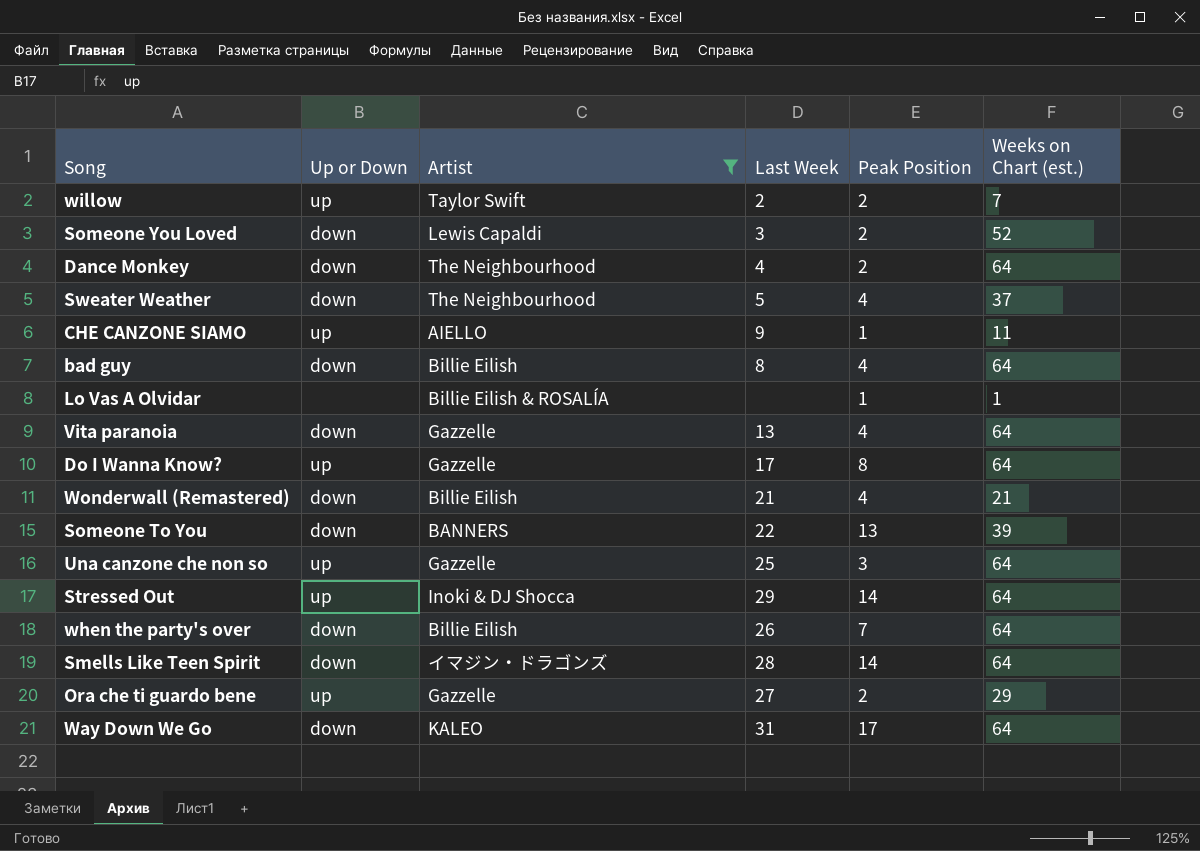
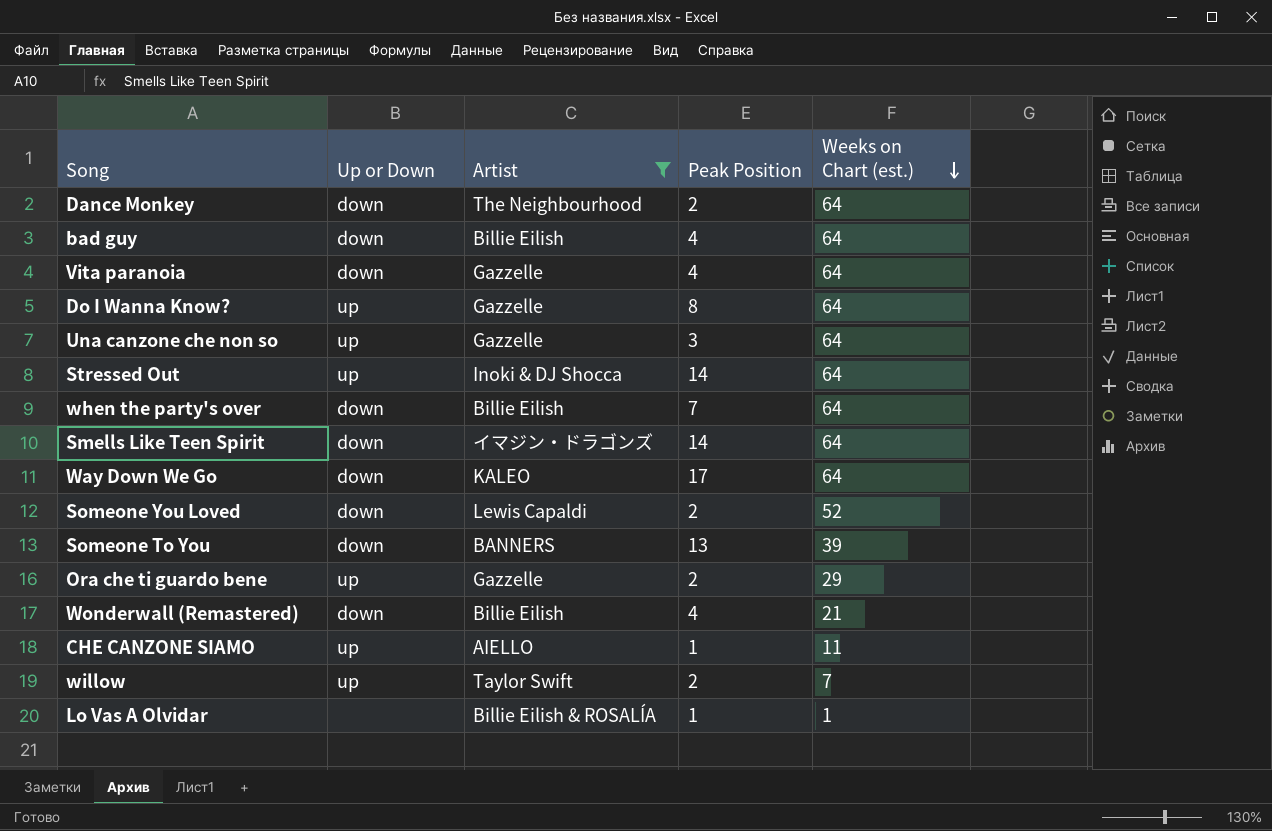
row order: none -> Weeks on Chart (est.) descending
column Last Week | position: 4 -> none
row Sweater Weather: down | The Neighbourhood | 5 | 4 | 37 -> none

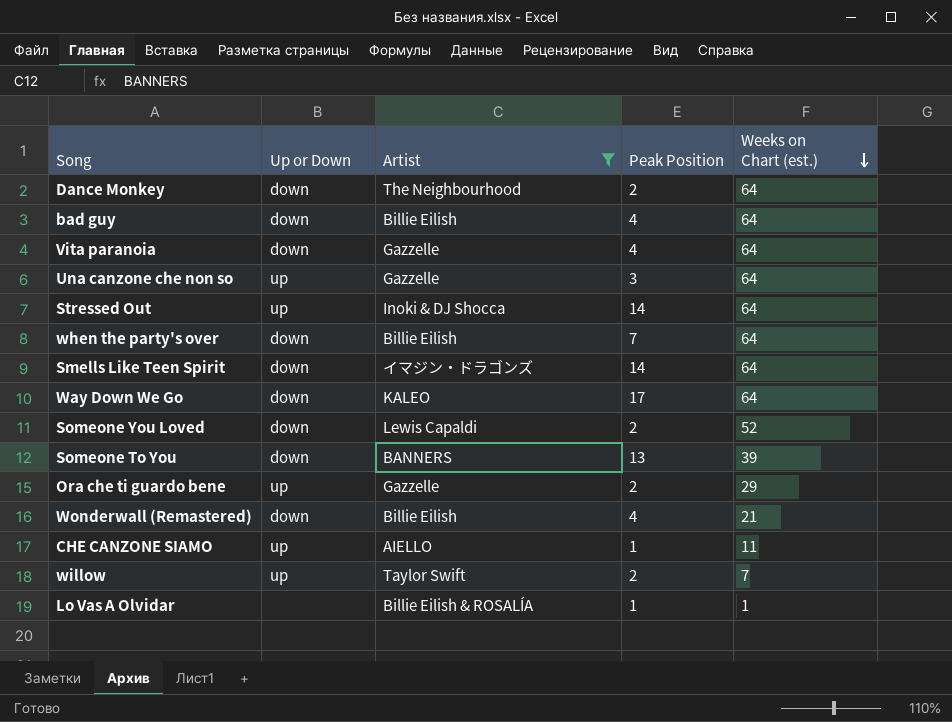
row Do I Wanna Know?: up | Gazzelle | 8 | 64 -> none

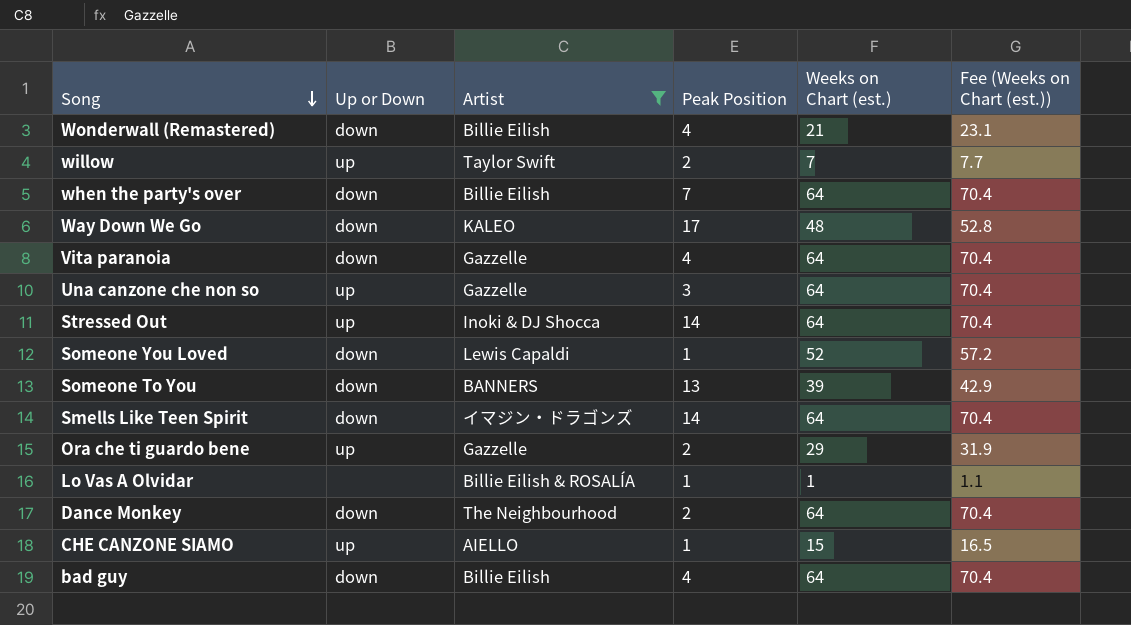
row order: Weeks on Chart (est.) descending -> Song descending
column Fee (Weeks on Chart (est.)) | formula: none -> [Weeks on Chart (est.)] * 1.1
Way Down We Go | Weeks on Chart (est.): 64 -> 48
Someone You Loved | Peak Position: 2 -> 1
CHE CANZONE SIAMO | Weeks on Chart (est.): 11 -> 15

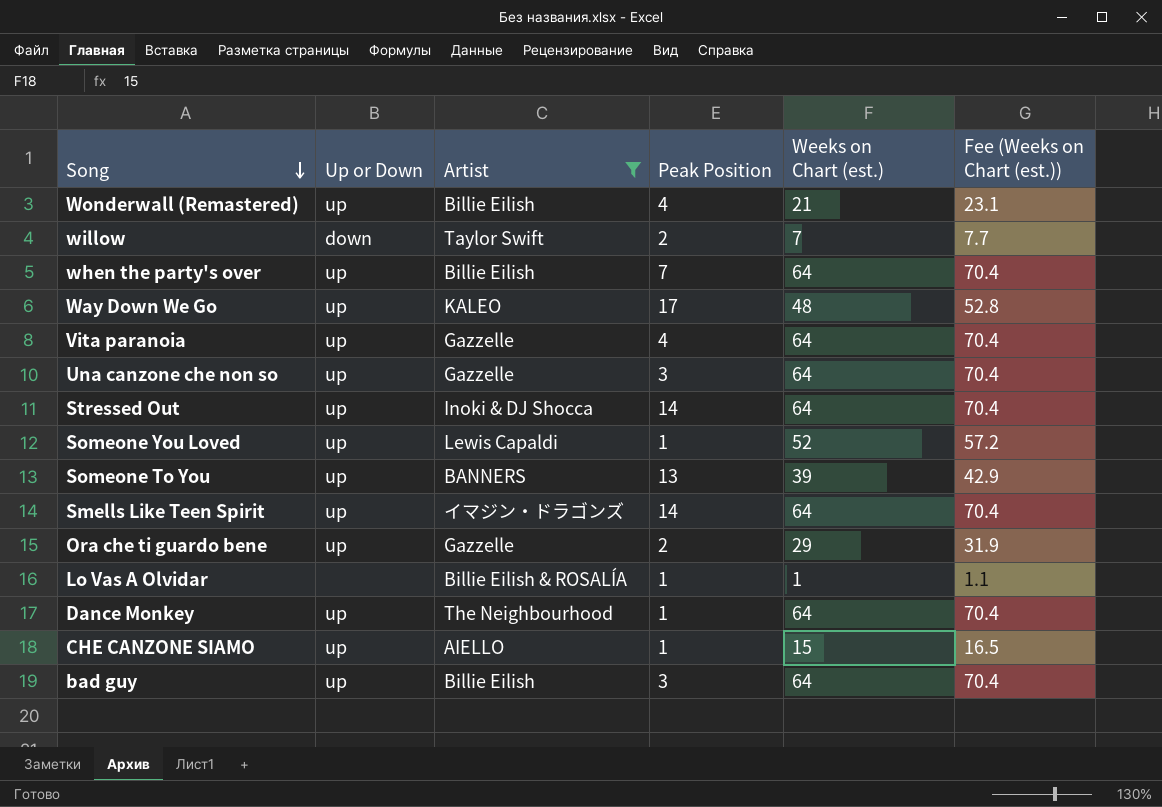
Wonderwall (Remastered) | Up or Down: down -> up
willow | Up or Down: up -> down
when the party's over | Up or Down: down -> up
Way Down We Go | Up or Down: down -> up
Vita paranoia | Up or Down: down -> up
Someone You Loved | Up or Down: down -> up
Someone To You | Up or Down: down -> up
Smells Like Teen Spirit | Up or Down: down -> up
Dance Monkey | Up or Down: down -> up
Dance Monkey | Peak Position: 2 -> 1
bad guy | Up or Down: down -> up
bad guy | Peak Position: 4 -> 3

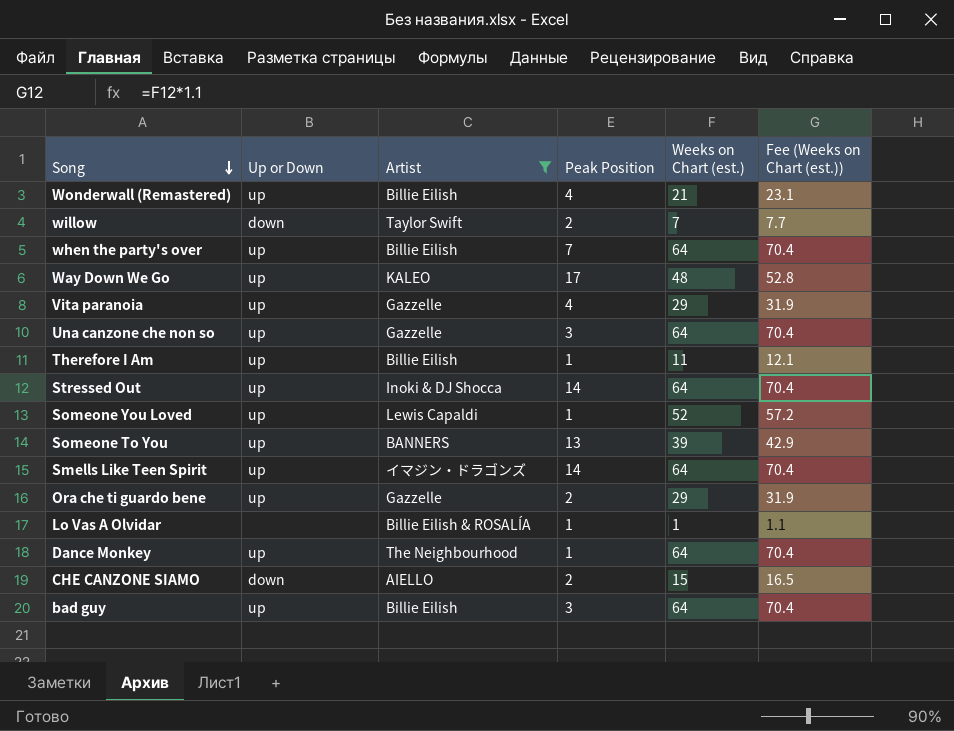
Vita paranoia | Weeks on Chart (est.): 64 -> 29
Vita paranoia | Fee (Weeks on Chart (est.)): 70.4 -> 31.9
row Therefore I Am: none -> up | Billie Eilish | 1 | 11 | 12.1
CHE CANZONE SIAMO | Up or Down: up -> down
CHE CANZONE SIAMO | Peak Position: 1 -> 2

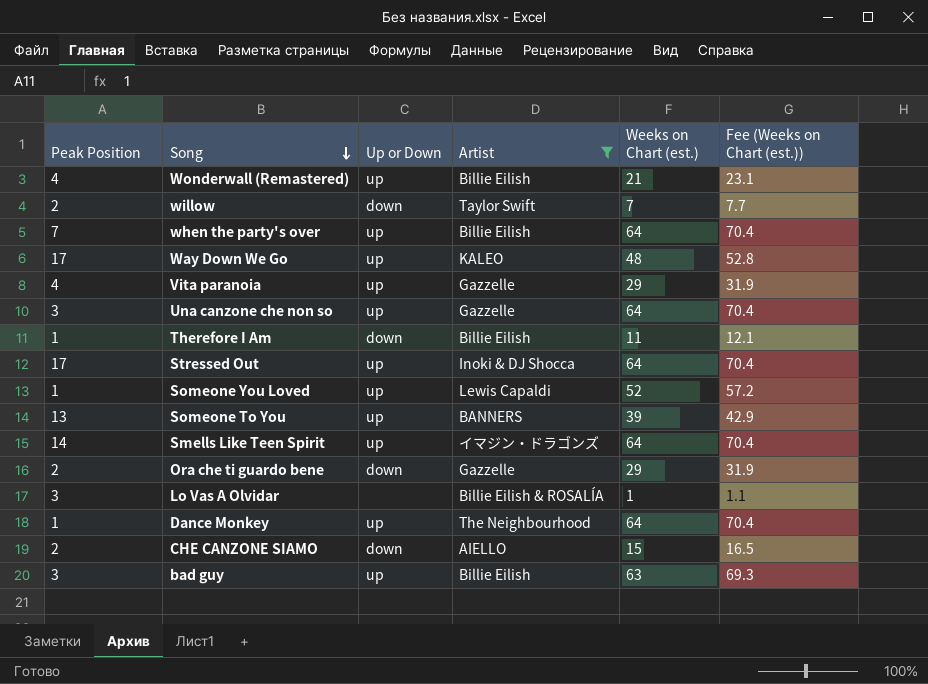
column Peak Position | position: 4 -> 1
Therefore I Am | Up or Down: up -> down
Stressed Out | Peak Position: 14 -> 17
Ora che ti guardo bene | Up or Down: up -> down
Lo Vas A Olvidar | Peak Position: 1 -> 3
bad guy | Weeks on Chart (est.): 64 -> 63
bad guy | Fee (Weeks on Chart (est.)): 70.4 -> 69.3

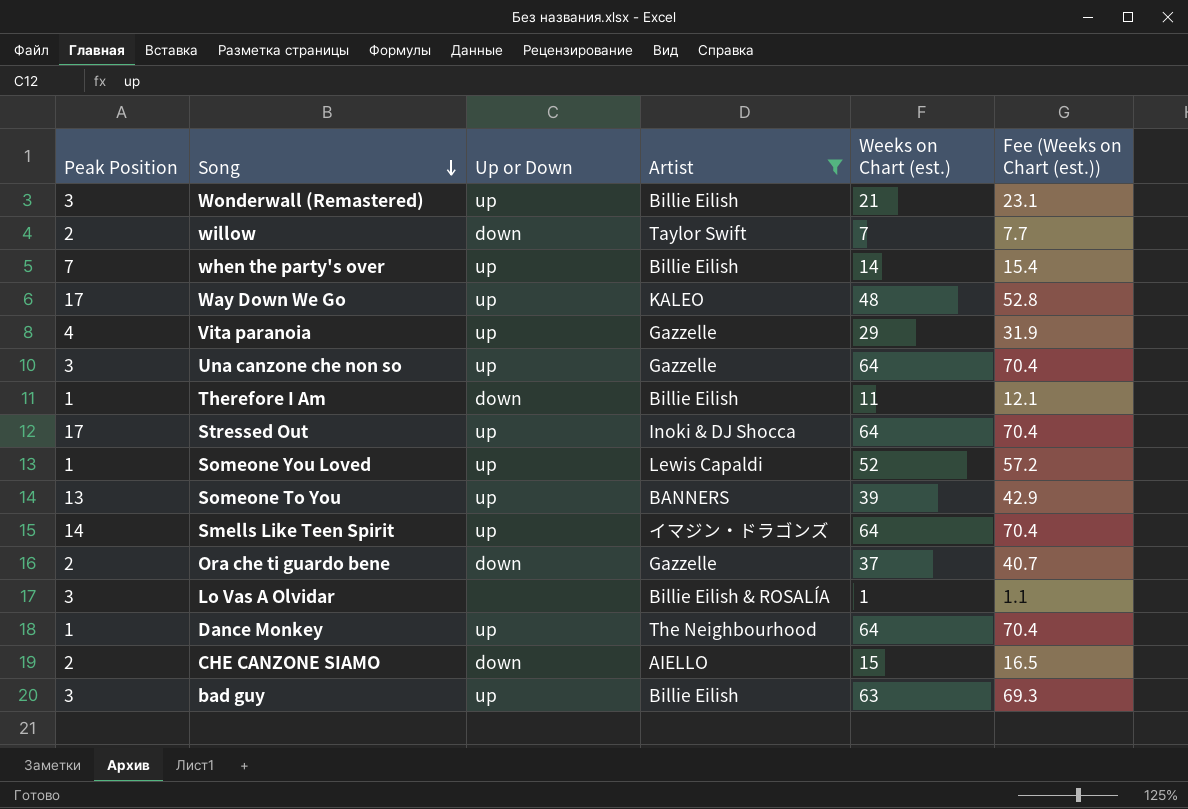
Wonderwall (Remastered) | Peak Position: 4 -> 3
when the party's over | Weeks on Chart (est.): 64 -> 14
when the party's over | Fee (Weeks on Chart (est.)): 70.4 -> 15.4
Ora che ti guardo bene | Weeks on Chart (est.): 29 -> 37
Ora che ti guardo bene | Fee (Weeks on Chart (est.)): 31.9 -> 40.7

